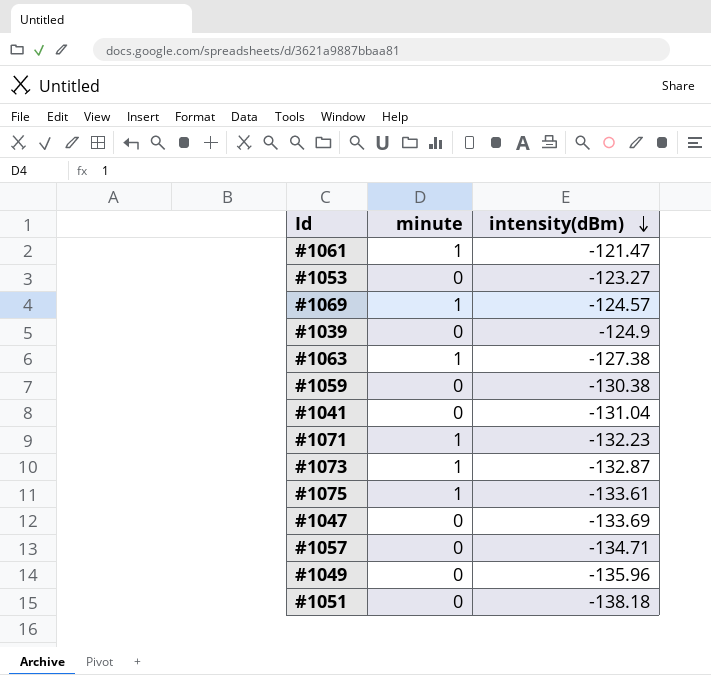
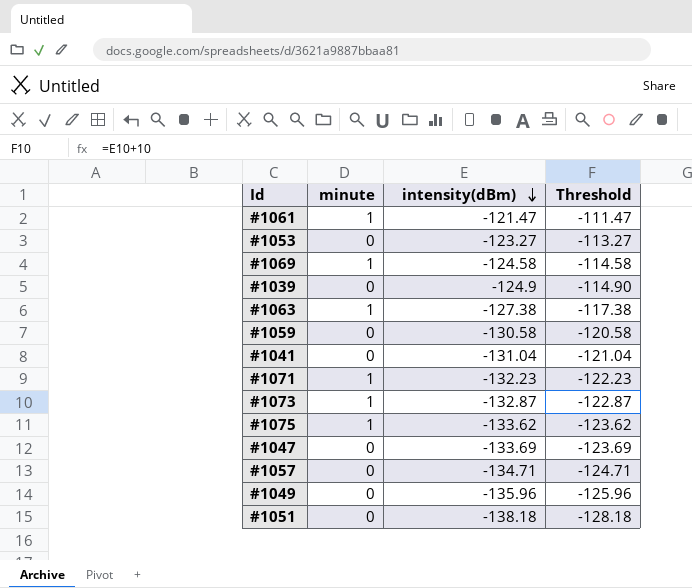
column Threshold | formula: none -> [intensity(dBm)] + 10
#1069 | intensity(dBm): -124.57 -> -124.58
#1059 | intensity(dBm): -130.38 -> -130.58
#1075 | intensity(dBm): -133.61 -> -133.62

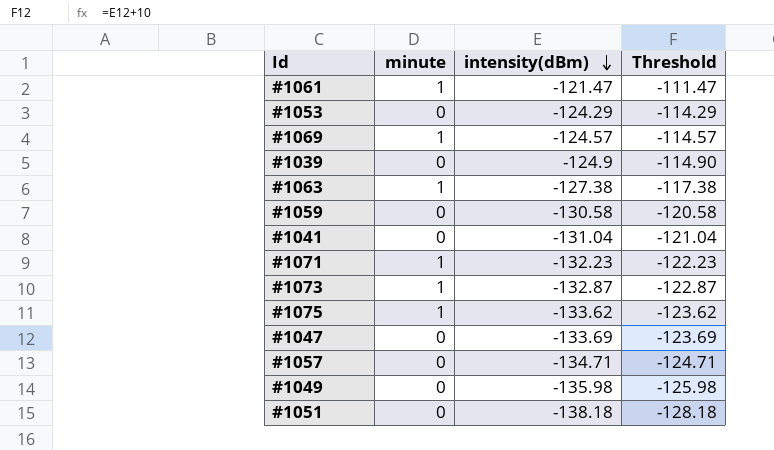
#1053 | intensity(dBm): -123.27 -> -124.29
#1053 | Threshold: -113.27 -> -114.29
#1069 | intensity(dBm): -124.58 -> -124.57
#1069 | Threshold: -114.58 -> -114.57
#1049 | intensity(dBm): -135.96 -> -135.98
#1049 | Threshold: -125.96 -> -125.98

